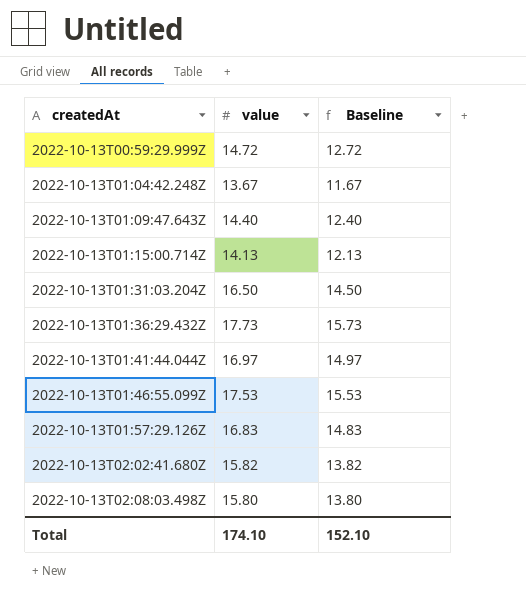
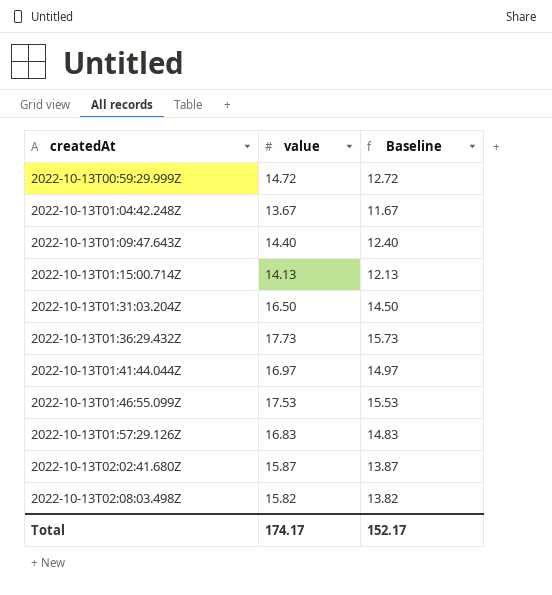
2022-10-13T02:02:41.680Z | value: 15.82 -> 15.87
2022-10-13T02:02:41.680Z | Baseline: 13.82 -> 13.87
2022-10-13T02:08:03.498Z | value: 15.80 -> 15.82
2022-10-13T02:08:03.498Z | Baseline: 13.80 -> 13.82
Total | value: 174.10 -> 174.17
Total | Baseline: 152.10 -> 152.17

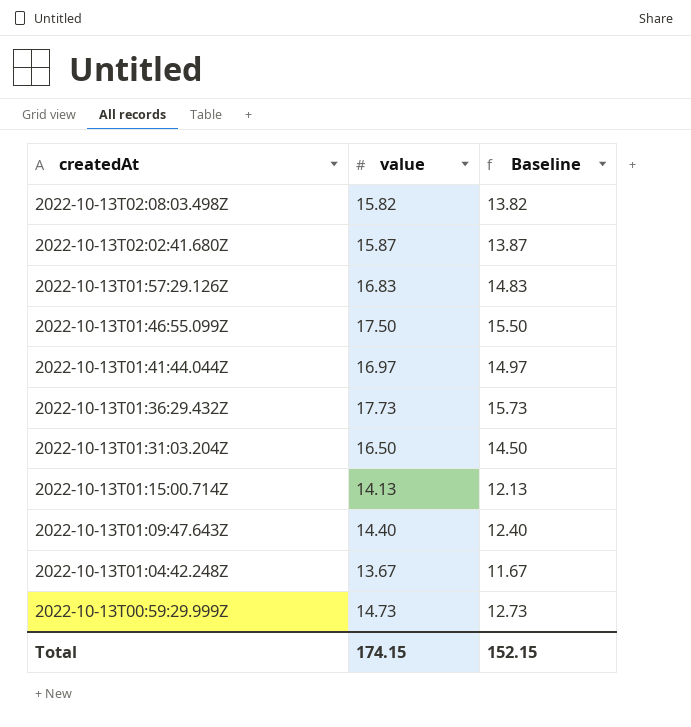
row order: createdAt ascending -> createdAt descending
2022-10-13T01:46:55.099Z | value: 17.53 -> 17.50
2022-10-13T01:46:55.099Z | Baseline: 15.53 -> 15.50
2022-10-13T00:59:29.999Z | value: 14.72 -> 14.73
2022-10-13T00:59:29.999Z | Baseline: 12.72 -> 12.73
Total | value: 174.17 -> 174.15
Total | Baseline: 152.17 -> 152.15

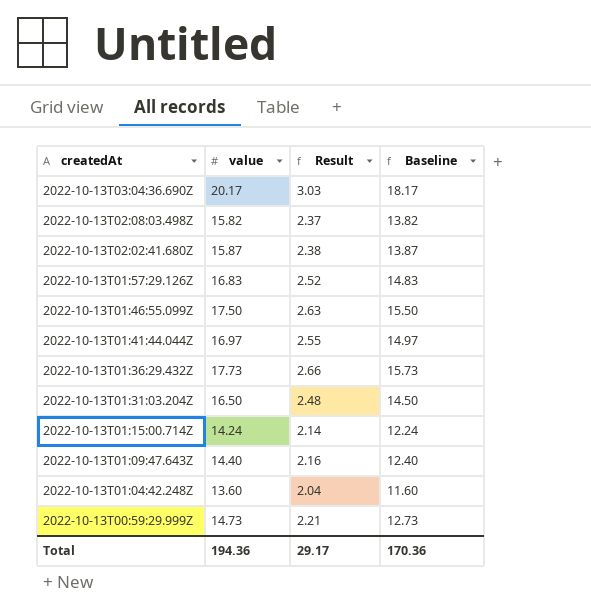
column Result | formula: none -> [value] * 0.15
row 2022-10-13T03:04:36.690Z: none -> 20.17 | 3.03 | 18.17
2022-10-13T01:15:00.714Z | value: 14.13 -> 14.24
2022-10-13T01:15:00.714Z | Baseline: 12.13 -> 12.24
2022-10-13T01:04:42.248Z | value: 13.67 -> 13.60
2022-10-13T01:04:42.248Z | Baseline: 11.67 -> 11.60
Total | value: 174.15 -> 194.36
Total | Baseline: 152.15 -> 170.36

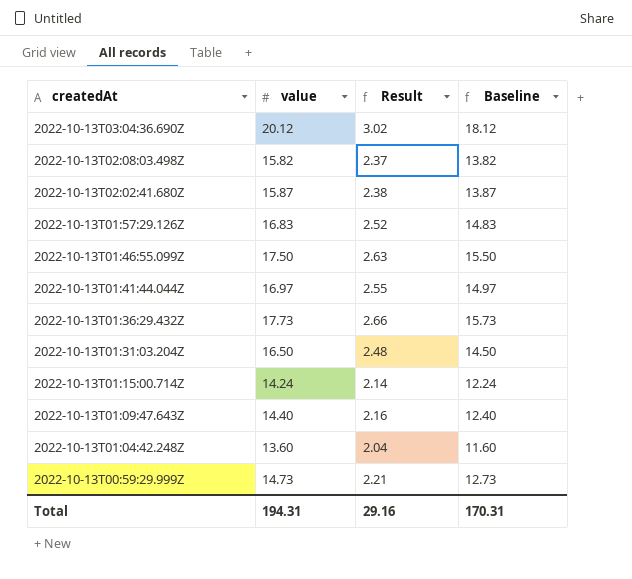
2022-10-13T03:04:36.690Z | value: 20.17 -> 20.12
2022-10-13T03:04:36.690Z | Result: 3.03 -> 3.02
2022-10-13T03:04:36.690Z | Baseline: 18.17 -> 18.12
Total | value: 194.36 -> 194.31
Total | Result: 29.17 -> 29.16
Total | Baseline: 170.36 -> 170.31

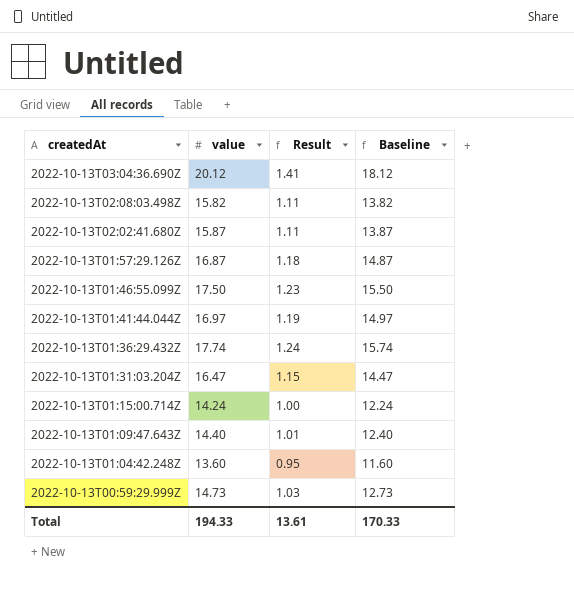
column Result | formula: [value] * 0.15 -> [value] * 0.07
2022-10-13T01:57:29.126Z | value: 16.83 -> 16.87
2022-10-13T01:57:29.126Z | Baseline: 14.83 -> 14.87
2022-10-13T01:36:29.432Z | value: 17.73 -> 17.74
2022-10-13T01:36:29.432Z | Baseline: 15.73 -> 15.74
2022-10-13T01:31:03.204Z | value: 16.50 -> 16.47
2022-10-13T01:31:03.204Z | Baseline: 14.50 -> 14.47
Total | value: 194.31 -> 194.33
Total | Result: 29.16 -> 13.61
Total | Baseline: 170.31 -> 170.33

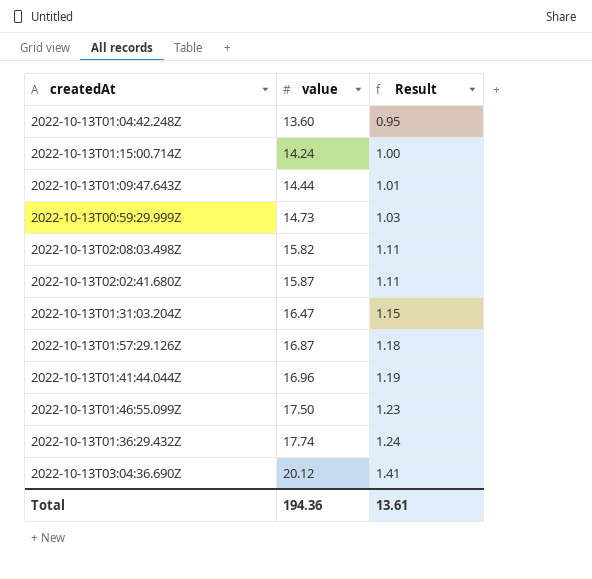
row order: createdAt descending -> value ascending
column Baseline | formula: [value] - 2 -> none
2022-10-13T01:09:47.643Z | value: 14.40 -> 14.44
2022-10-13T01:41:44.044Z | value: 16.97 -> 16.96
Total | value: 194.33 -> 194.36

